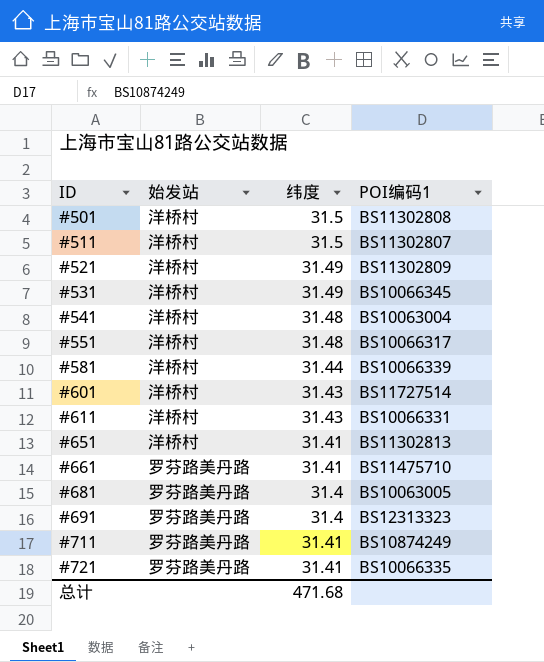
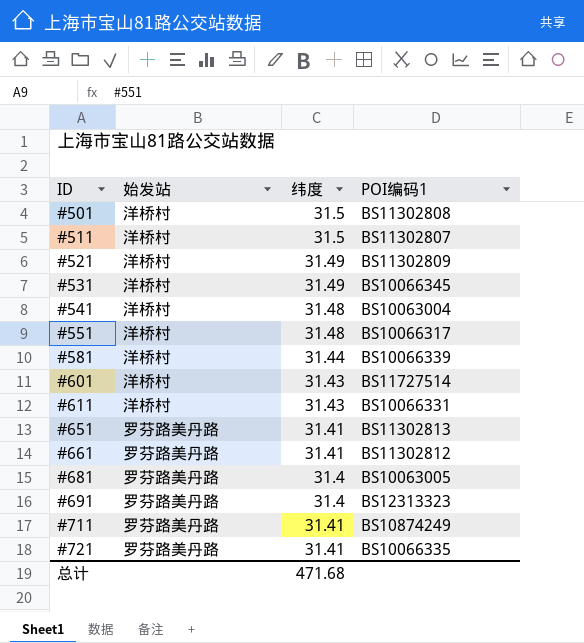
#651 | 始发站: 洋桥村 -> 罗芬路美丹路
#661 | POI编码1: BS11475710 -> BS11302812

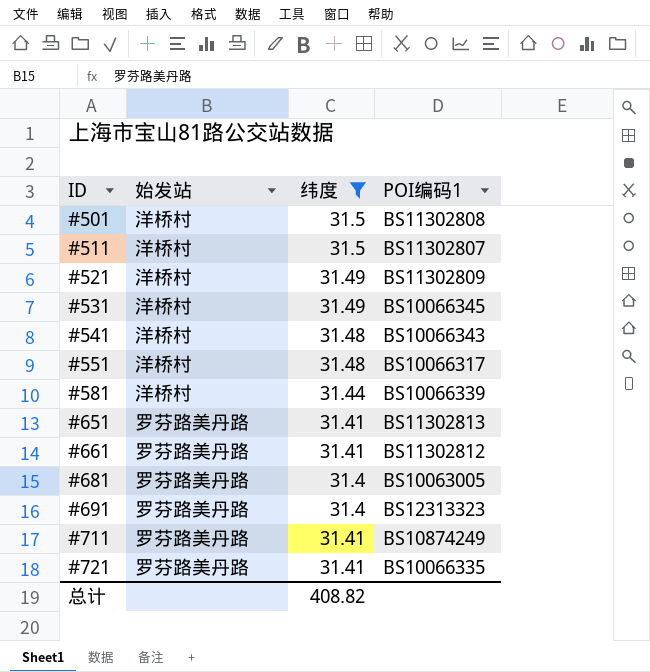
filter: none -> 纬度 != 31.43
#541 | POI编码1: BS10063004 -> BS10066343
总计 | 纬度: 471.68 -> 408.82

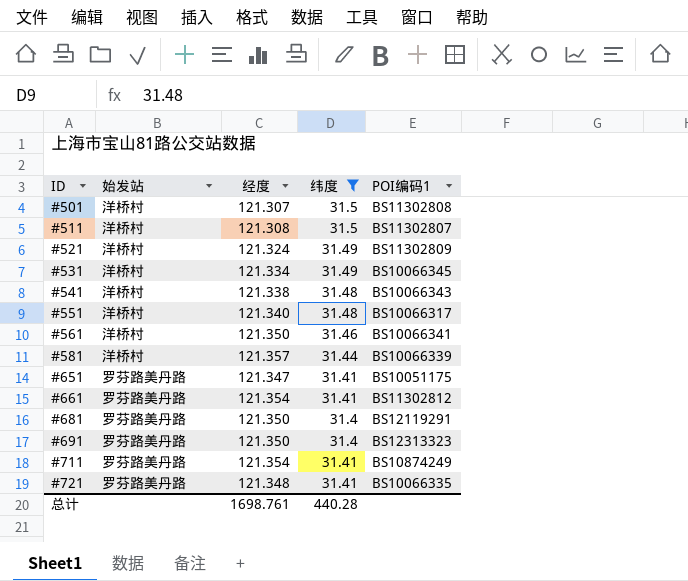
column 经度 | position: none -> 3
row #561: none -> 洋桥村 | 121.350 | 31.46 | BS10066341
#651 | POI编码1: BS11302813 -> BS10051175
#681 | POI编码1: BS10063005 -> BS12119291
总计 | 纬度: 408.82 -> 440.28

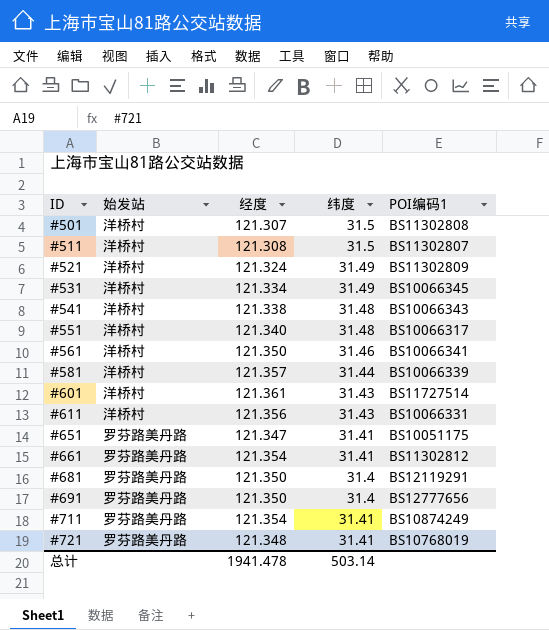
filter: 纬度 != 31.43 -> none
#691 | POI编码1: BS12313323 -> BS12777656
#721 | POI编码1: BS10066335 -> BS10768019
总计 | 经度: 1698.761 -> 1941.478
总计 | 纬度: 440.28 -> 503.14

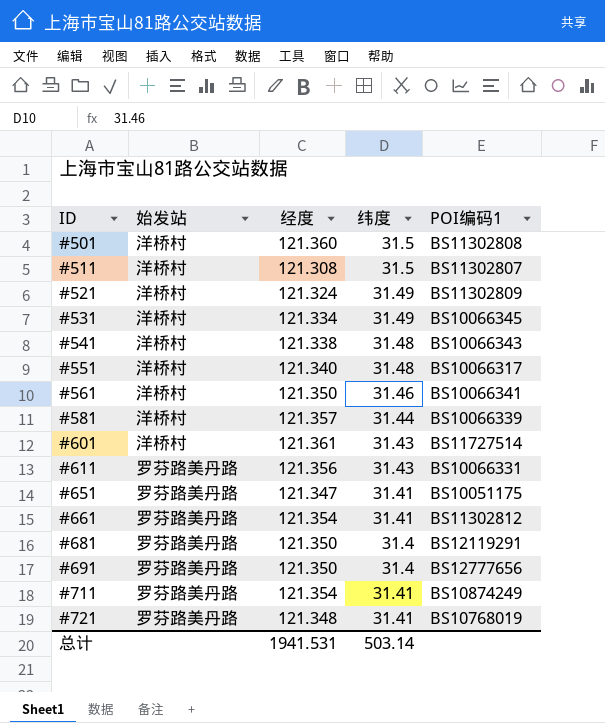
#501 | 经度: 121.307 -> 121.360
#611 | 始发站: 洋桥村 -> 罗芬路美丹路
总计 | 经度: 1941.478 -> 1941.531

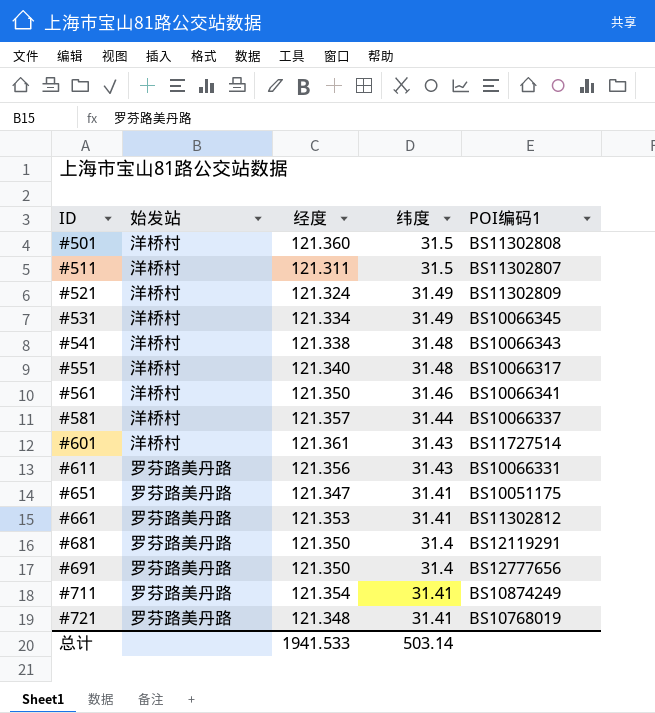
#511 | 经度: 121.308 -> 121.311
#581 | POI编码1: BS10066339 -> BS10066337
#661 | 经度: 121.354 -> 121.353
总计 | 经度: 1941.531 -> 1941.533

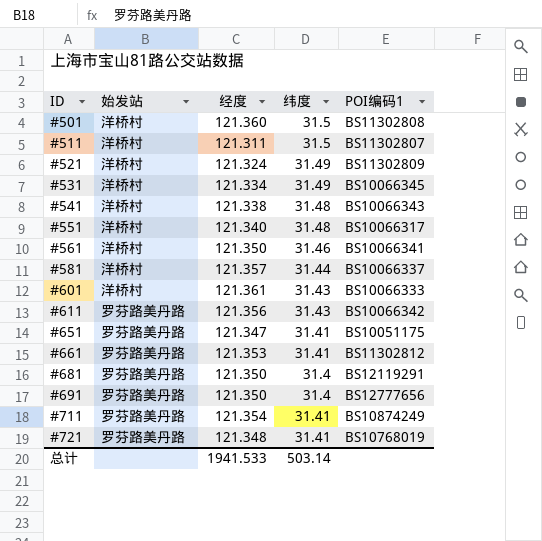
#601 | POI编码1: BS11727514 -> BS10066333
#611 | POI编码1: BS10066331 -> BS10066342

